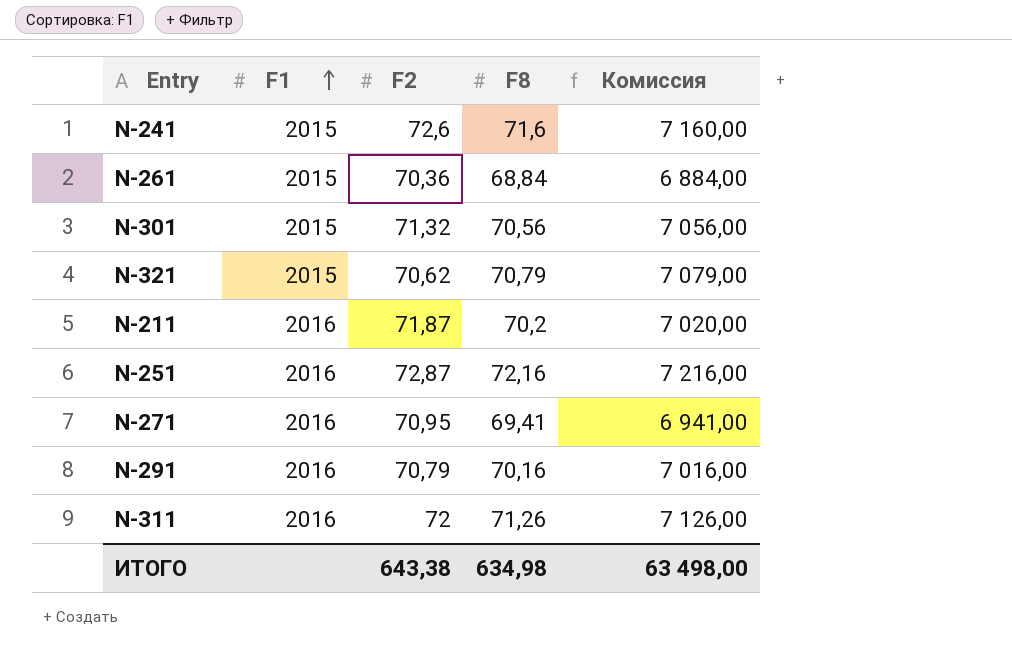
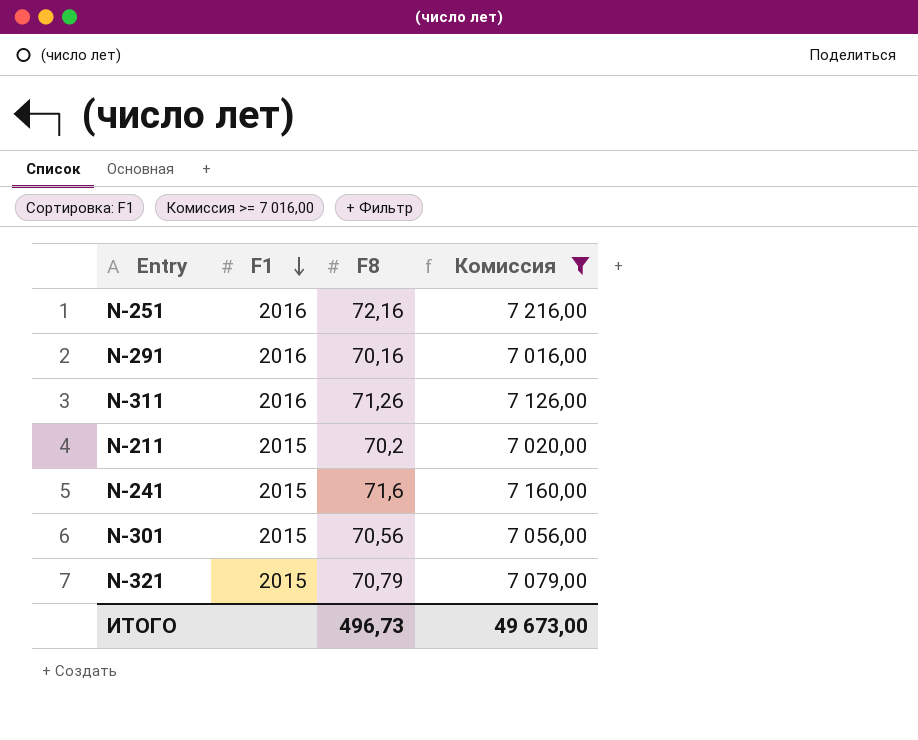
filter: none -> Комиссия >= 7 016,00
row order: F1 ascending -> F1 descending
column F2 | position: 3 -> none
N-211 | F1: 2016 -> 2015
ИТОГО | F8: 634,98 -> 496,73
ИТОГО | Комиссия: 63 498,00 -> 49 673,00

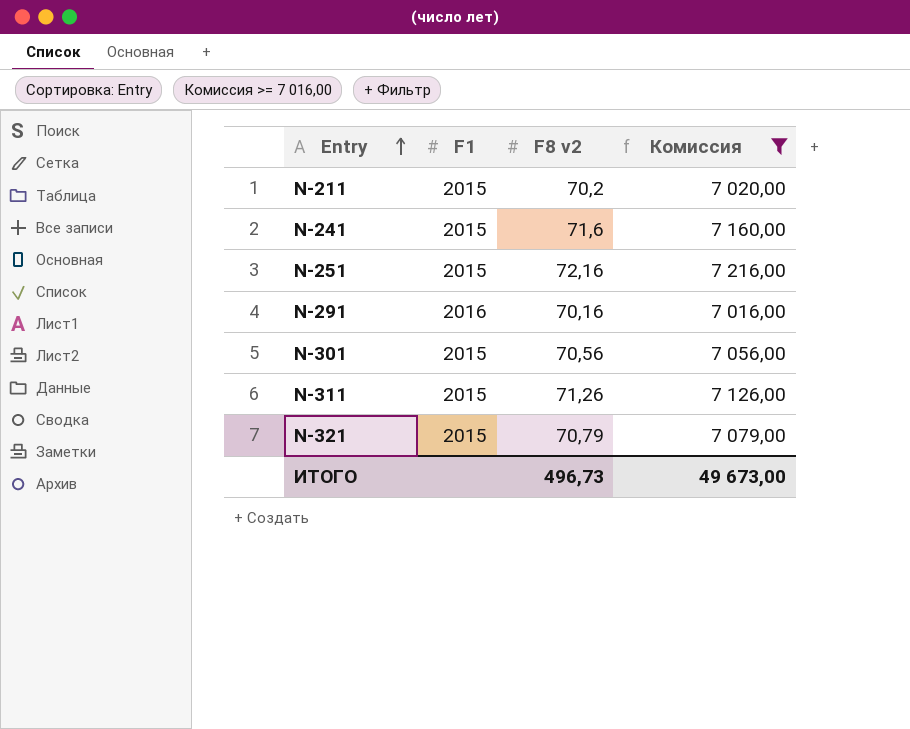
row order: F1 descending -> Entry ascending
column name: F8 -> F8 v2
N-251 | F1: 2016 -> 2015
N-311 | F1: 2016 -> 2015

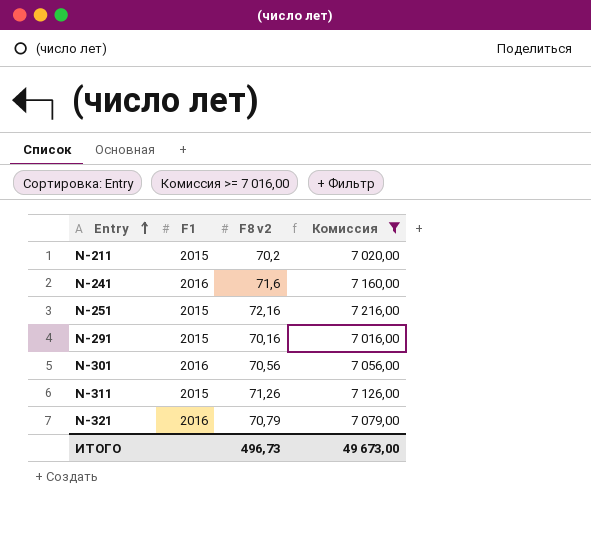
N-241 | F1: 2015 -> 2016
N-291 | F1: 2016 -> 2015
N-301 | F1: 2015 -> 2016
N-321 | F1: 2015 -> 2016

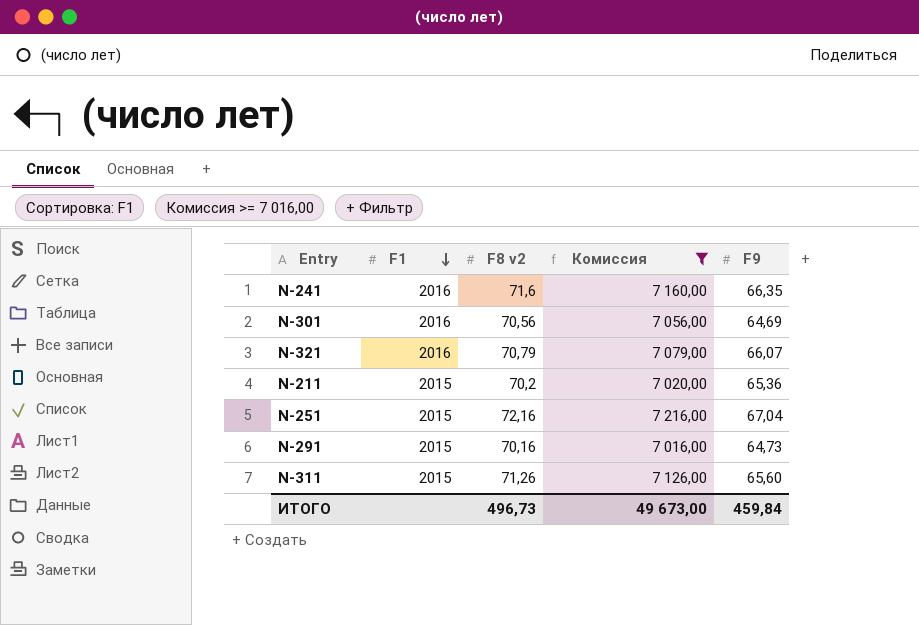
row order: Entry ascending -> F1 descending
column F9 | position: none -> 5

